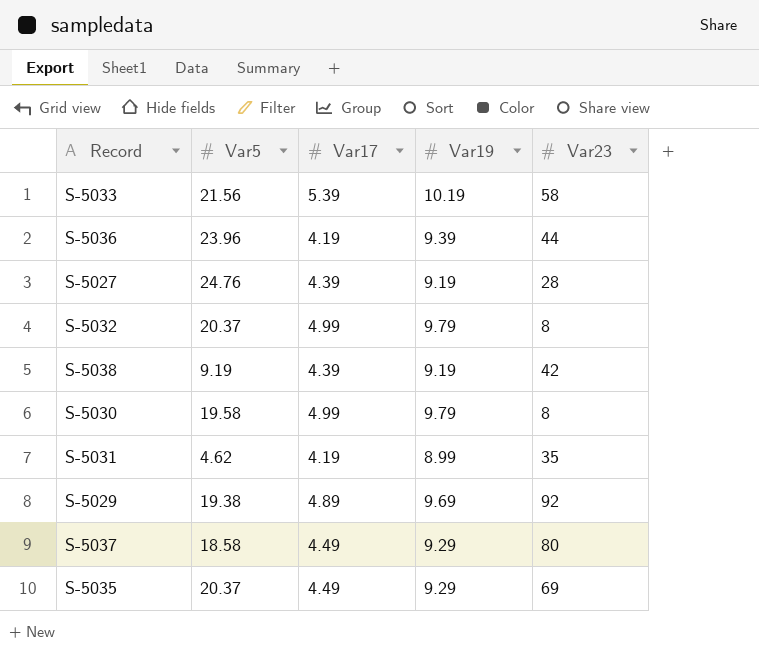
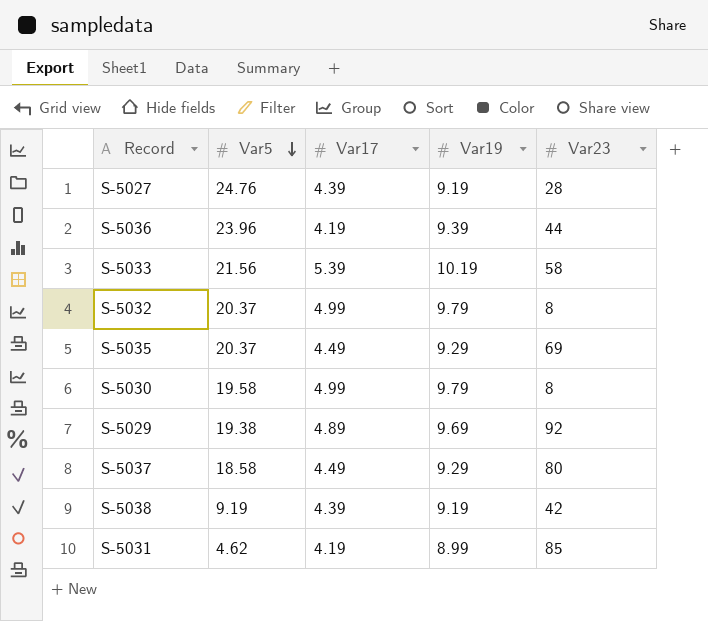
row order: none -> Var5 descending
S-5031 | Var23: 35 -> 85

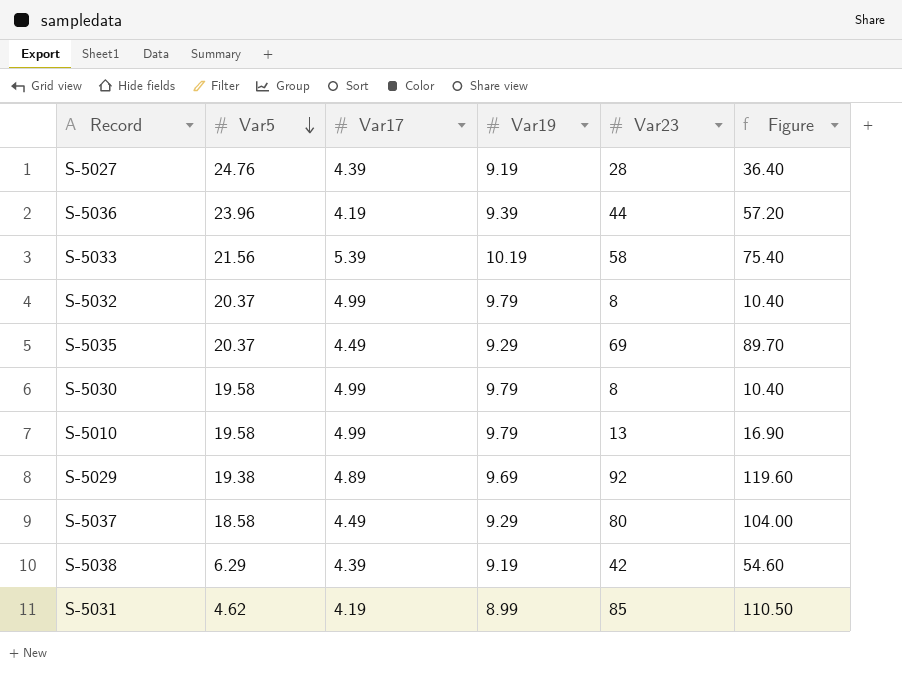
column Figure | formula: none -> [Var23] * 1.3
row S-5010: none -> 19.58 | 4.99 | 9.79 | 13 | 16.90
S-5038 | Var5: 9.19 -> 6.29

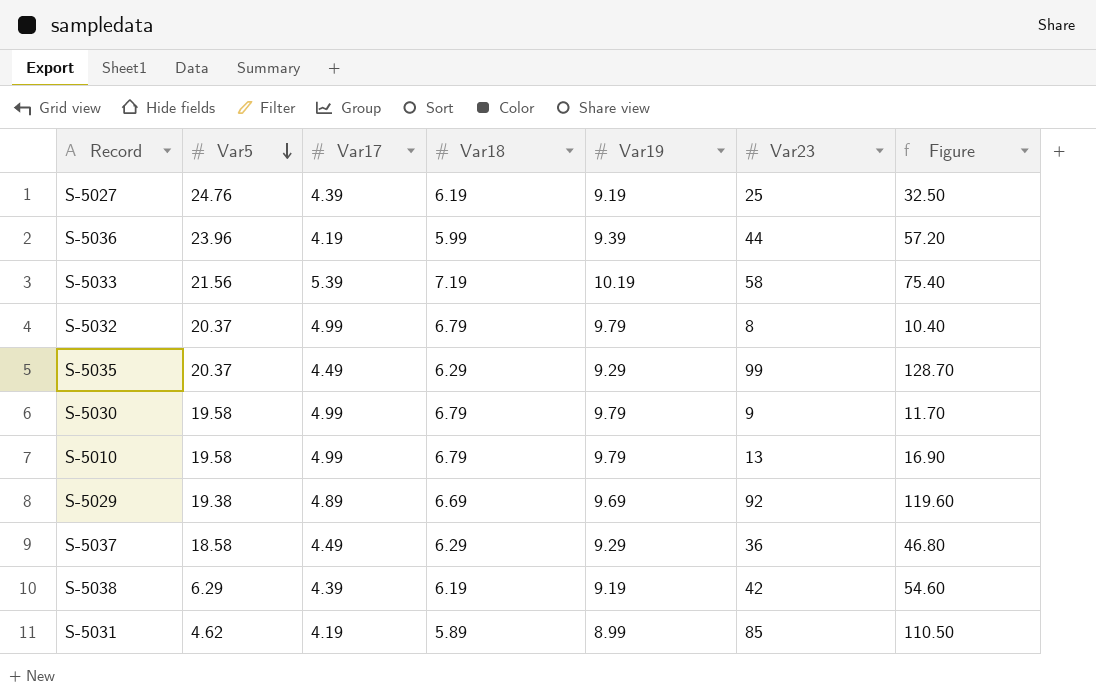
column Var18 | position: none -> 4
S-5027 | Var23: 28 -> 25
S-5027 | Figure: 36.40 -> 32.50
S-5035 | Var23: 69 -> 99
S-5035 | Figure: 89.70 -> 128.70
S-5030 | Var23: 8 -> 9
S-5030 | Figure: 10.40 -> 11.70
S-5037 | Var23: 80 -> 36
S-5037 | Figure: 104.00 -> 46.80

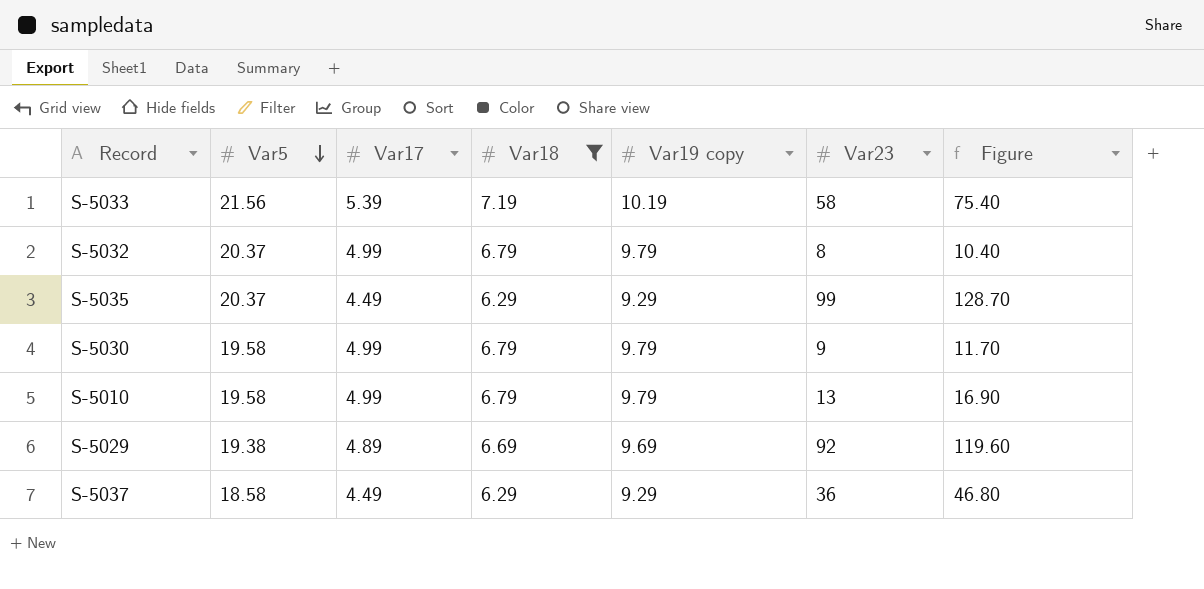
filter: none -> Var18 >= 6.29
column name: Var19 -> Var19 copy

